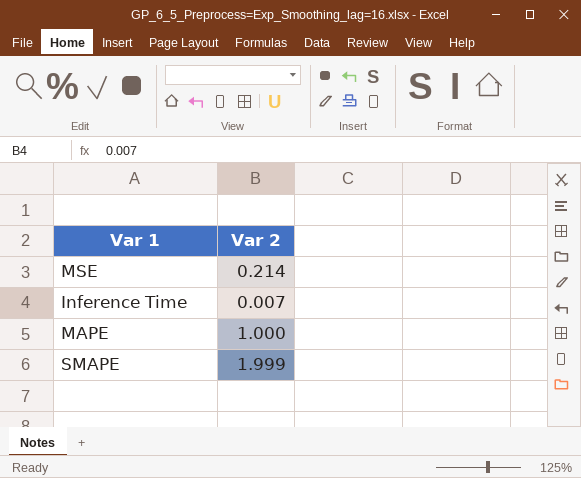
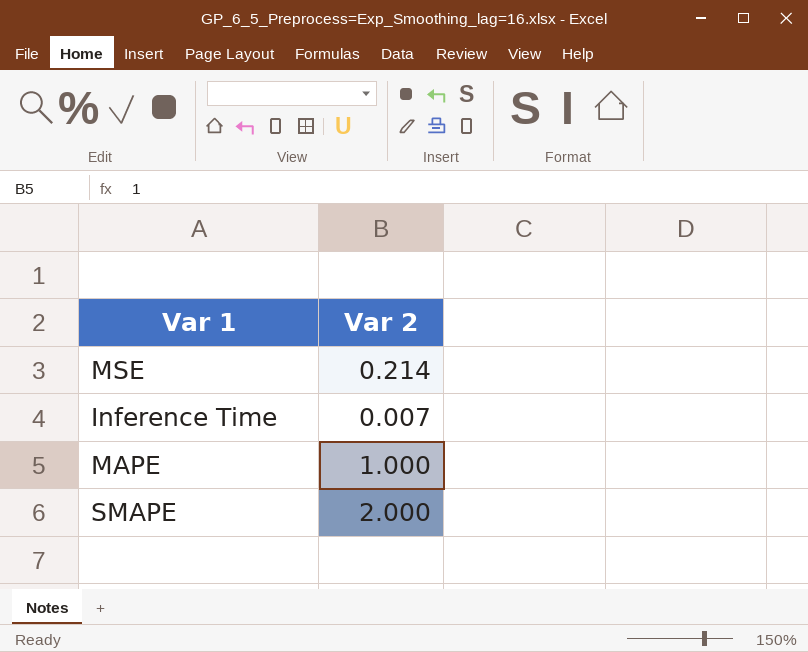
SMAPE | Var 2: 1.999 -> 2.000

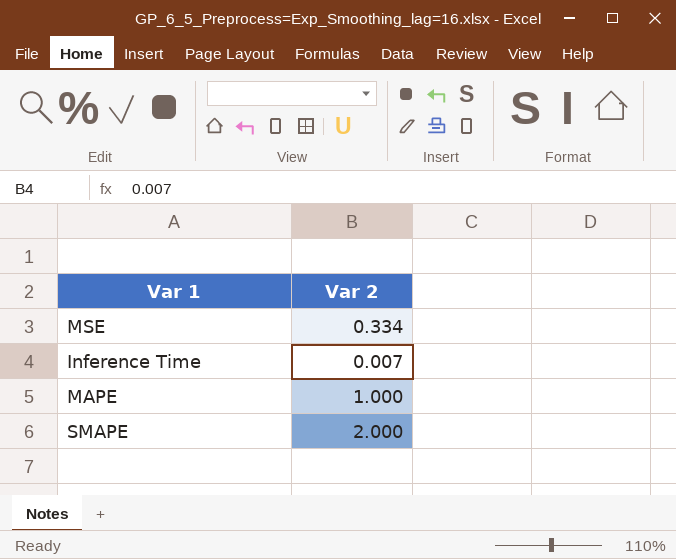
MSE | Var 2: 0.214 -> 0.334

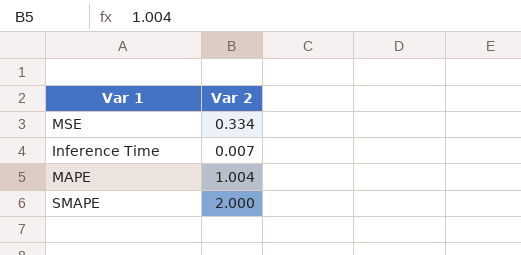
MAPE | Var 2: 1.000 -> 1.004

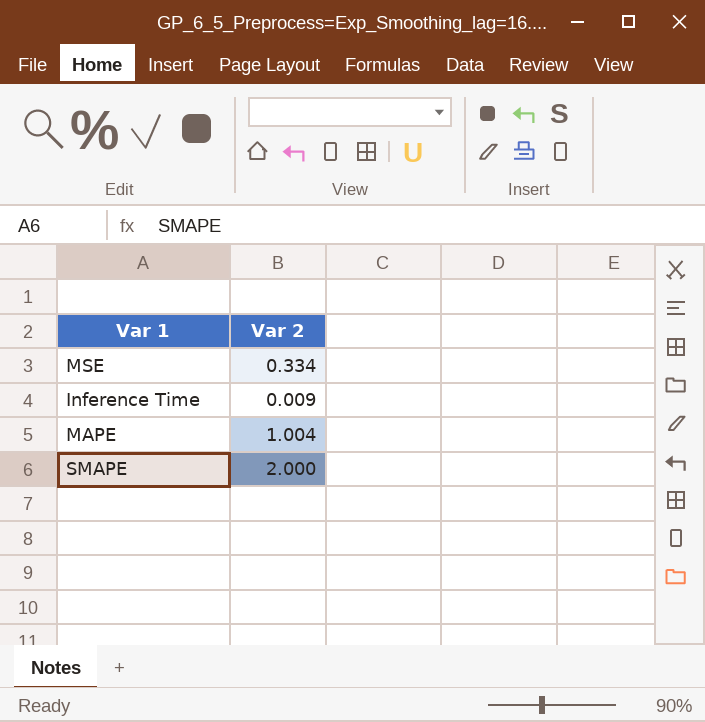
Inference Time | Var 2: 0.007 -> 0.009

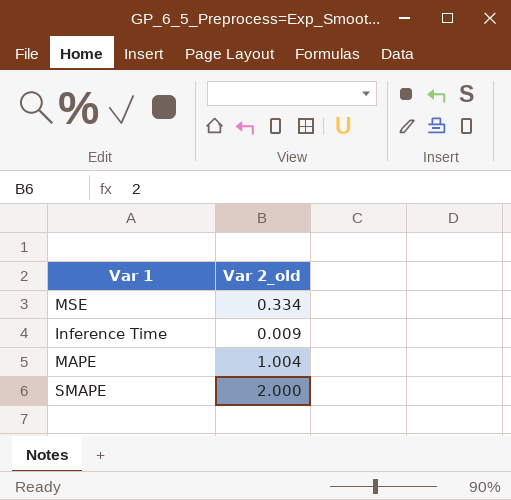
column name: Var 2 -> Var 2_old

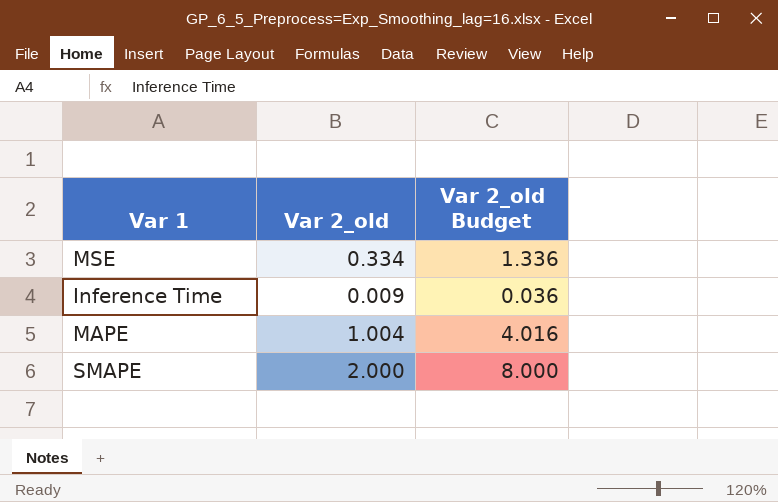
column Var 2_old Budget | formula: none -> [Var 2_old] * 4

